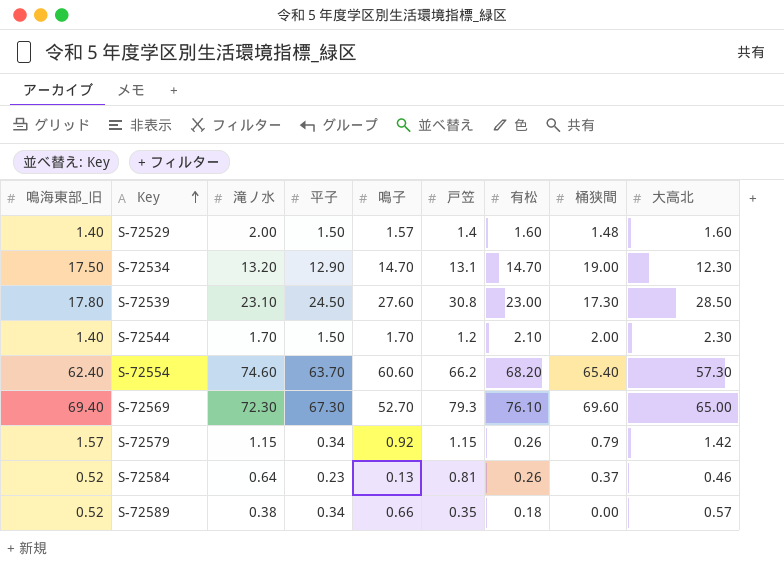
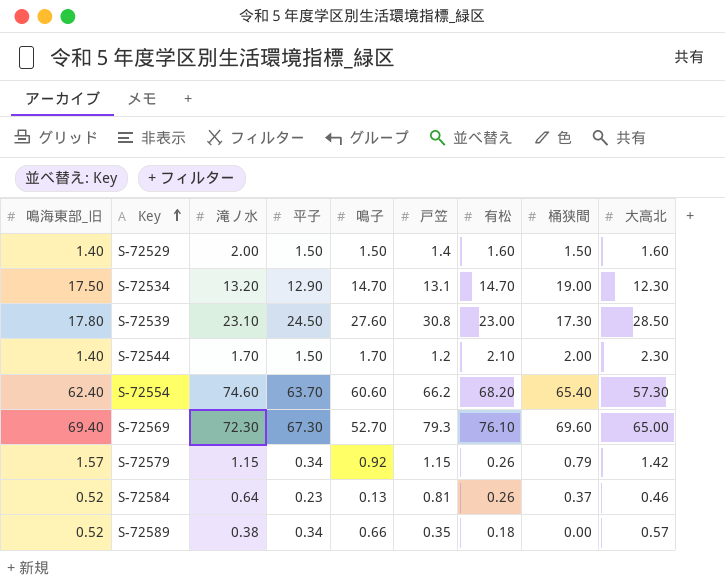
S-72529 | 鳴子: 1.57 -> 1.50
S-72529 | 桶狭間: 1.48 -> 1.50

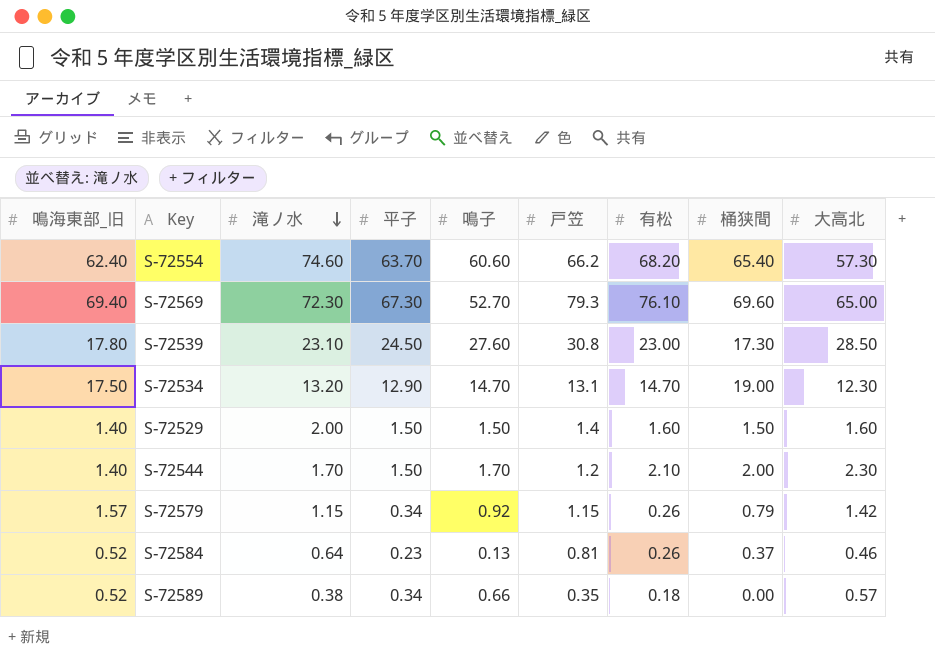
row order: Key ascending -> 滝ノ水 descending

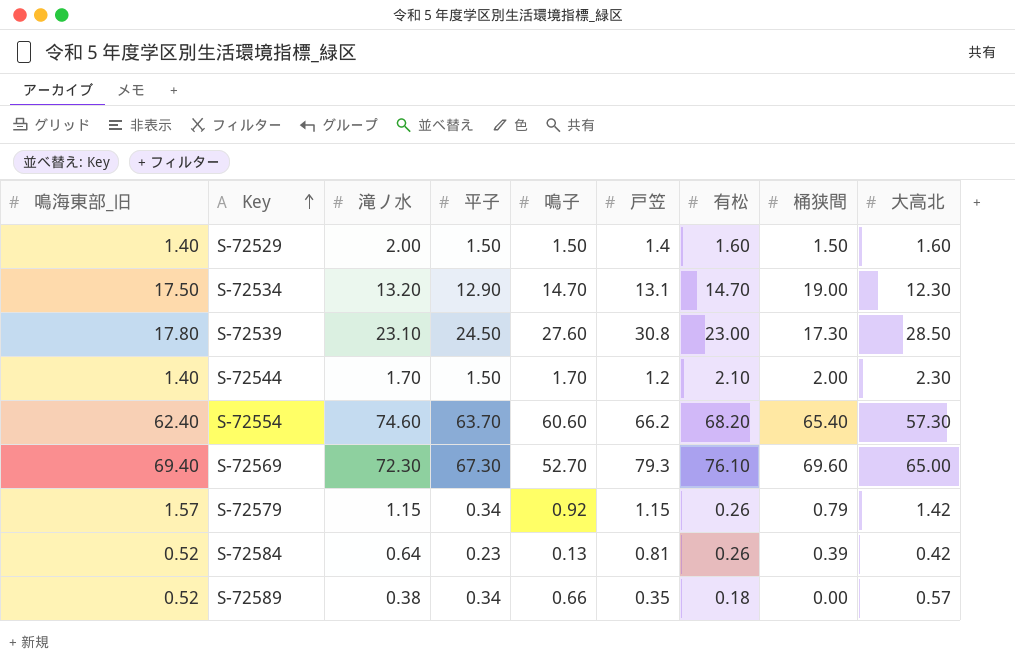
row order: 滝ノ水 descending -> Key ascending
S-72584 | 桶狭間: 0.37 -> 0.39
S-72584 | 大高北: 0.46 -> 0.42

